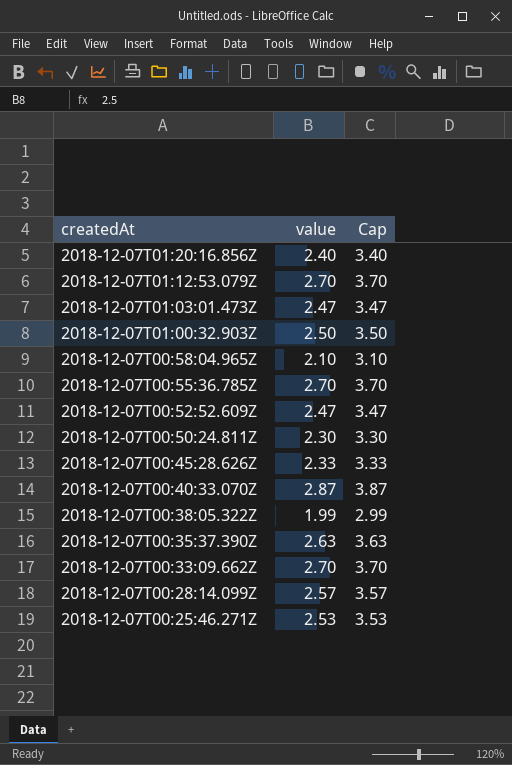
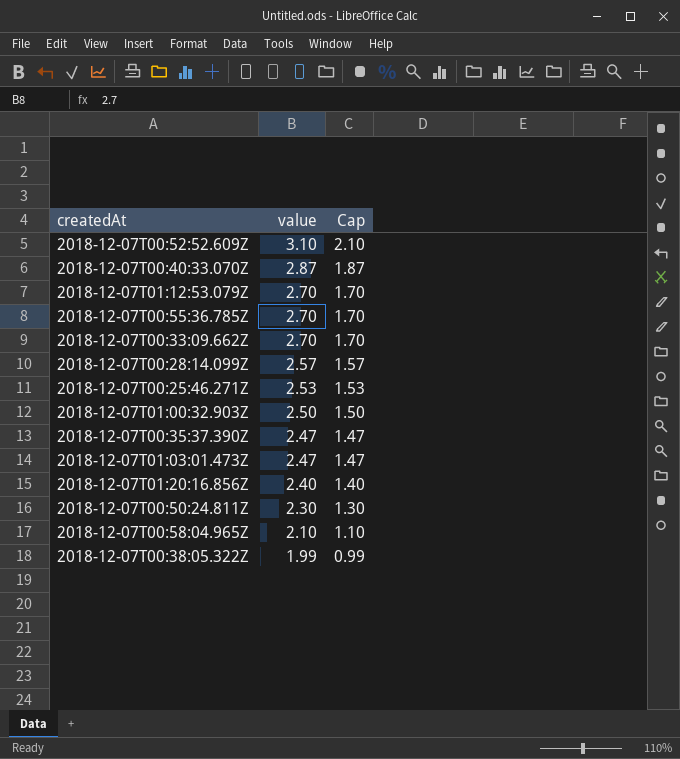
row order: createdAt descending -> value descending
column Cap | formula: [value] + 1 -> [value] - 1
row 2018-12-07T00:45:28.626Z: 2.33 | 3.33 -> none
2018-12-07T00:52:52.609Z | value: 2.47 -> 3.10
2018-12-07T00:35:37.390Z | value: 2.63 -> 2.47

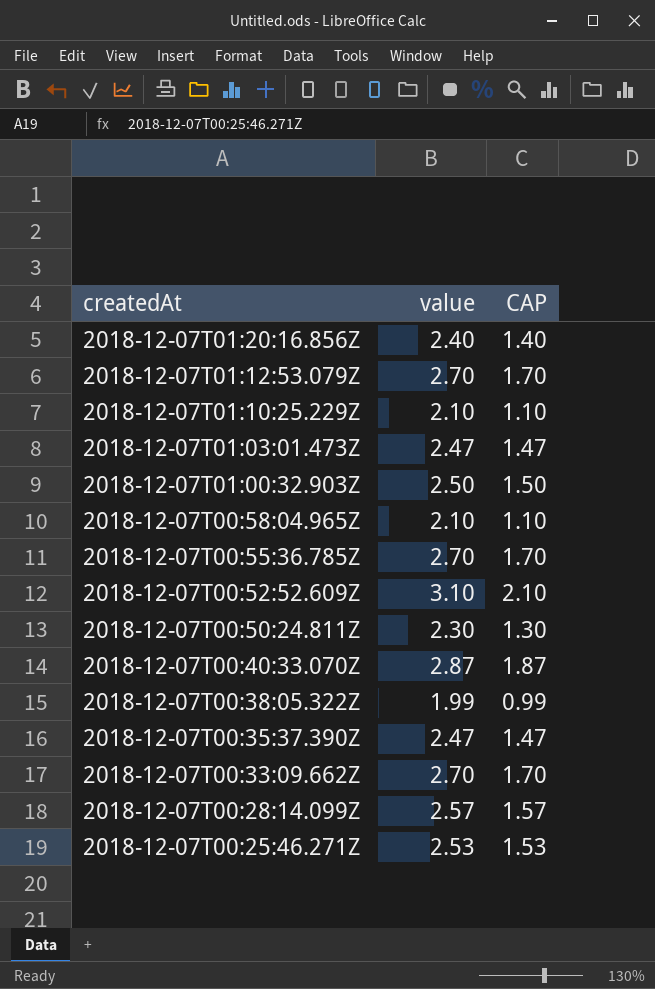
row order: value descending -> createdAt descending
column name: Cap -> CAP
row 2018-12-07T01:10:25.229Z: none -> 2.10 | 1.10

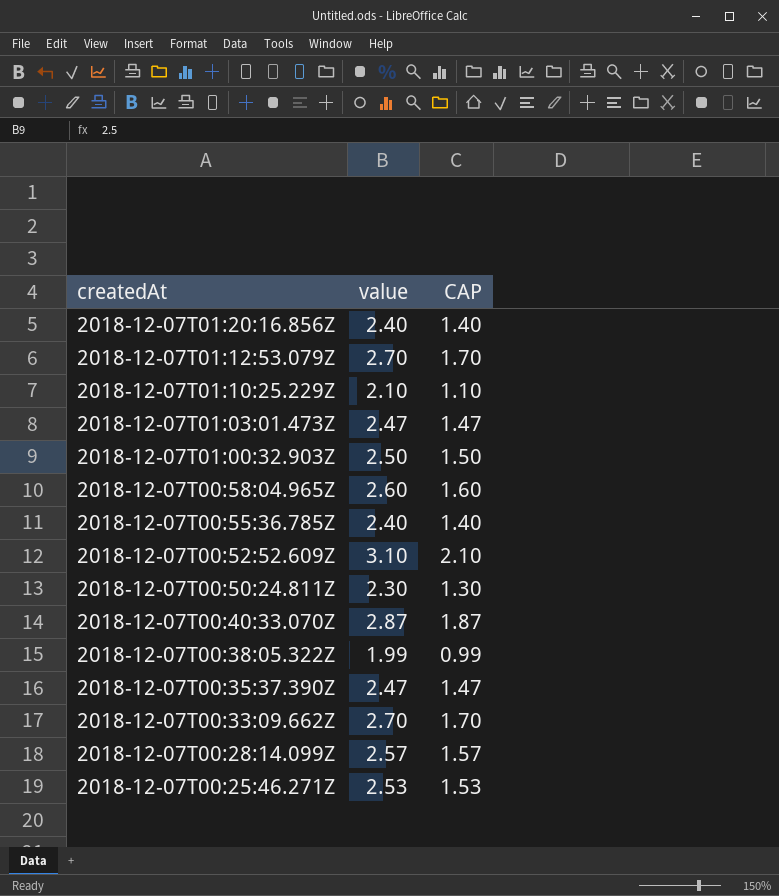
2018-12-07T00:58:04.965Z | value: 2.10 -> 2.60
2018-12-07T00:58:04.965Z | CAP: 1.10 -> 1.60
2018-12-07T00:55:36.785Z | value: 2.70 -> 2.40
2018-12-07T00:55:36.785Z | CAP: 1.70 -> 1.40

